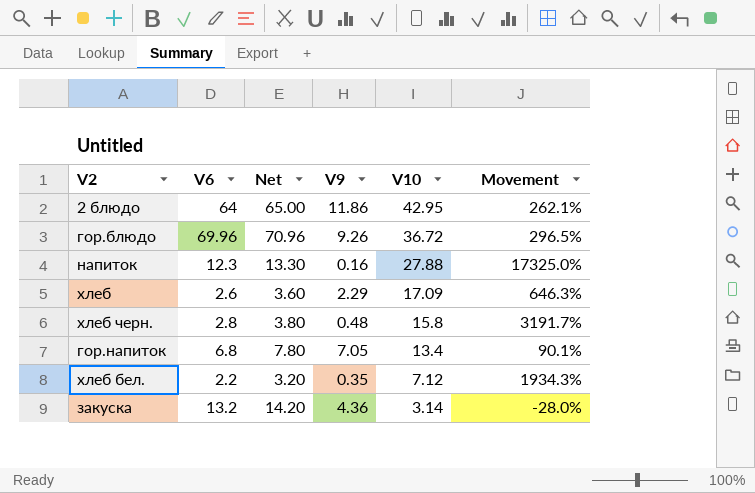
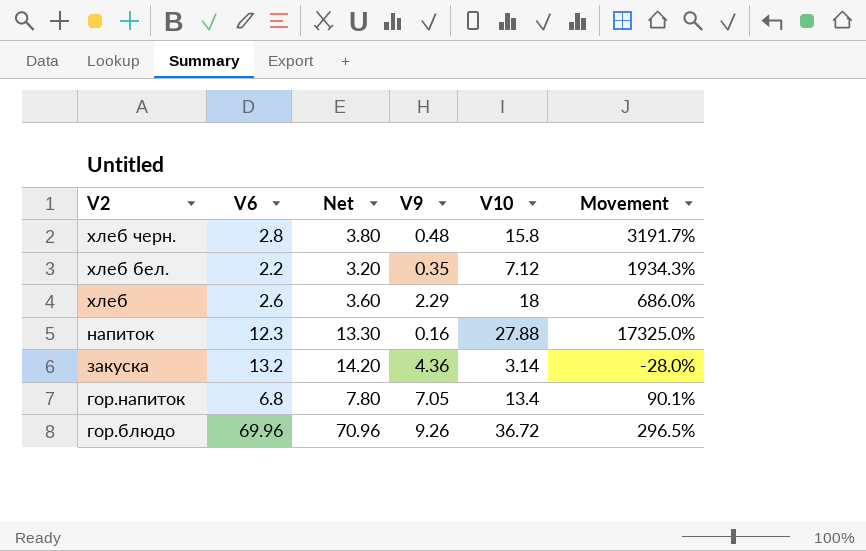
row order: V10 descending -> V2 descending
row 2 блюдо: 64 | 65.00 | 11.86 | 42.95 | 262.1% -> none
хлеб | V10: 17.09 -> 18
хлеб | Movement: 646.3% -> 686.0%

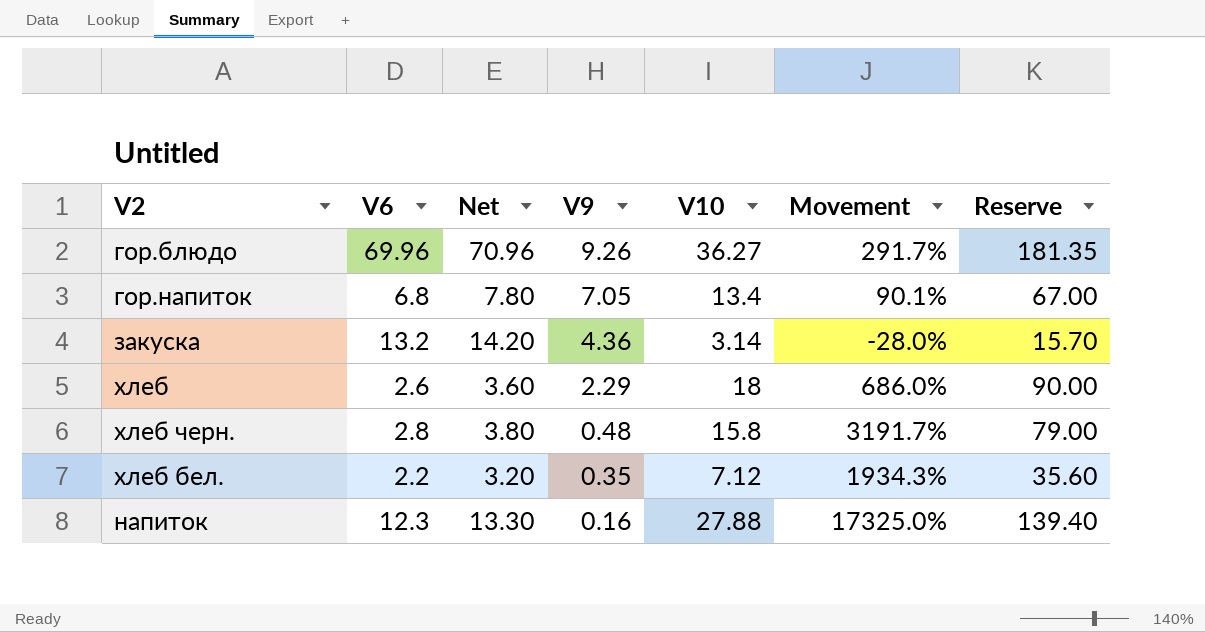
row order: V2 descending -> V9 descending
column Reserve | formula: none -> [V10] * 5
гор.блюдо | V10: 36.72 -> 36.27
гор.блюдо | Movement: 296.5% -> 291.7%

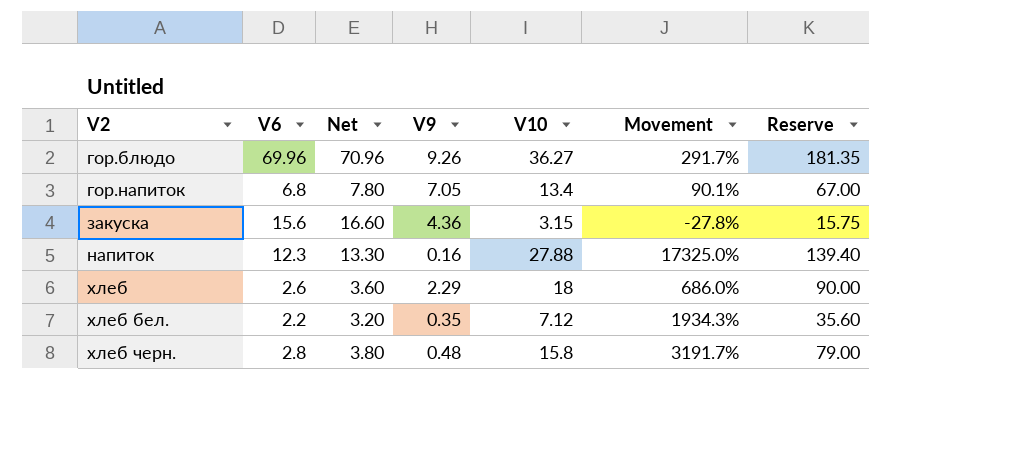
row order: V9 descending -> V2 ascending
закуска | V6: 13.2 -> 15.6
закуска | Net: 14.20 -> 16.60
закуска | V10: 3.14 -> 3.15
закуска | Movement: -28.0% -> -27.8%
закуска | Reserve: 15.70 -> 15.75

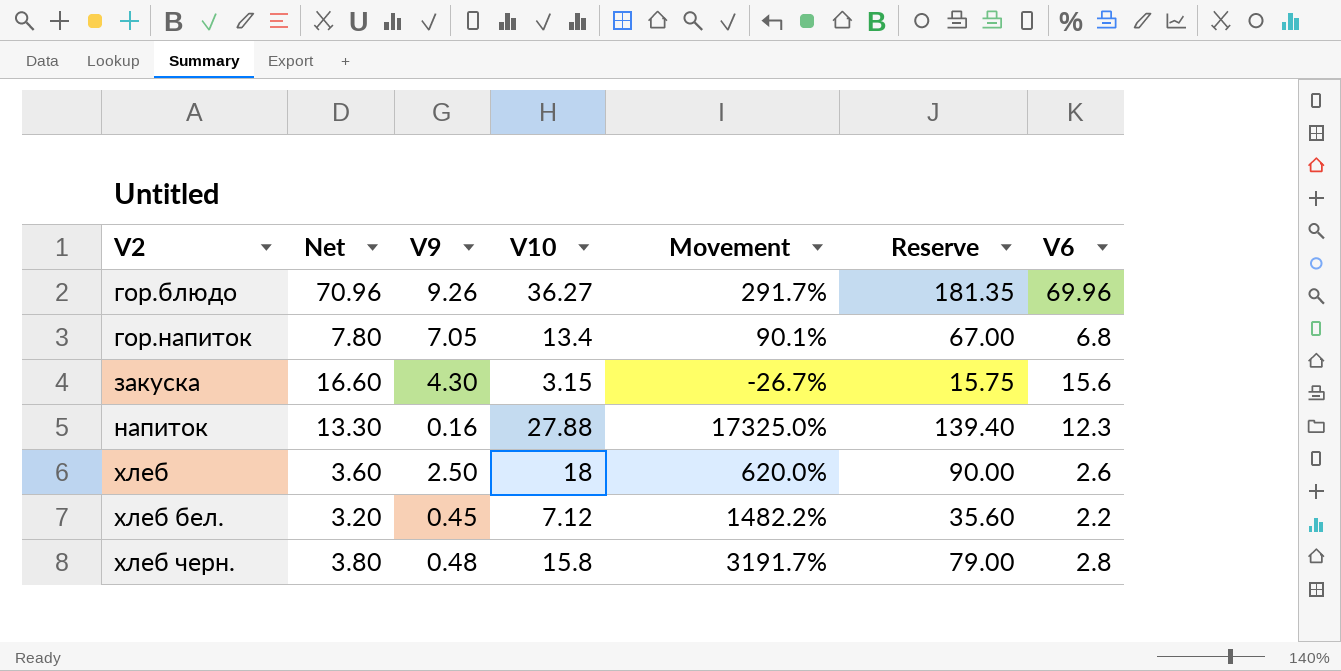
column V6 | position: 2 -> 7
закуска | V9: 4.36 -> 4.30
закуска | Movement: -27.8% -> -26.7%
хлеб | V9: 2.29 -> 2.50
хлеб | Movement: 686.0% -> 620.0%
хлеб бел. | V9: 0.35 -> 0.45
хлеб бел. | Movement: 1934.3% -> 1482.2%

